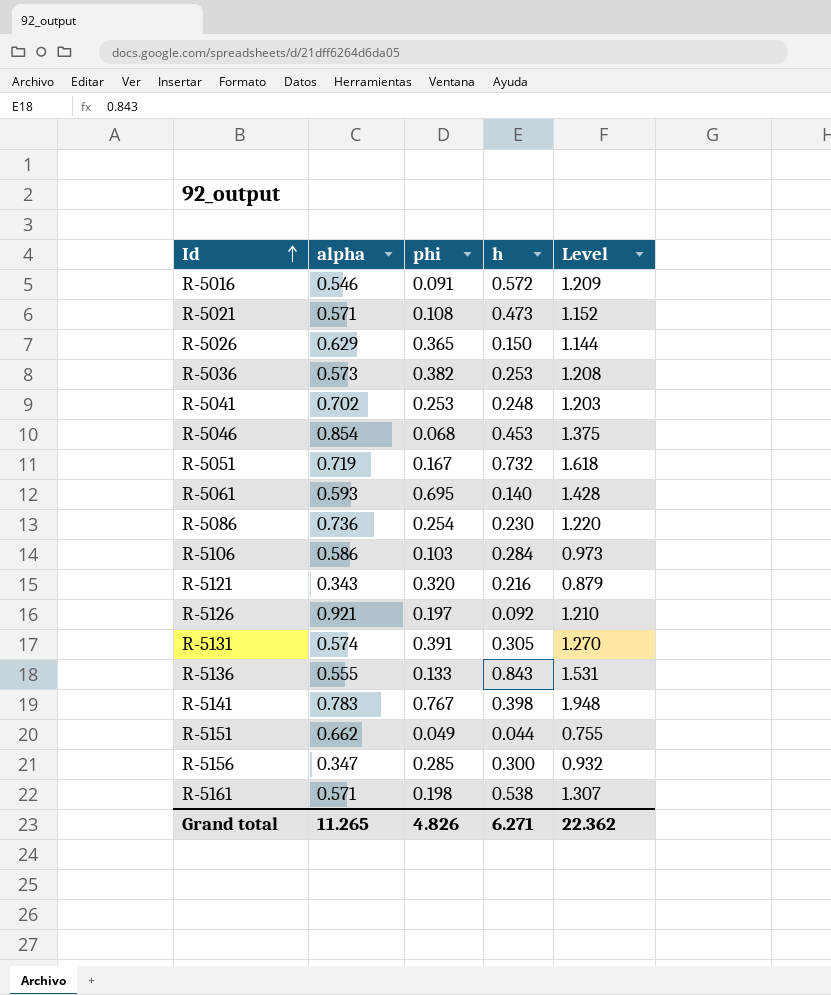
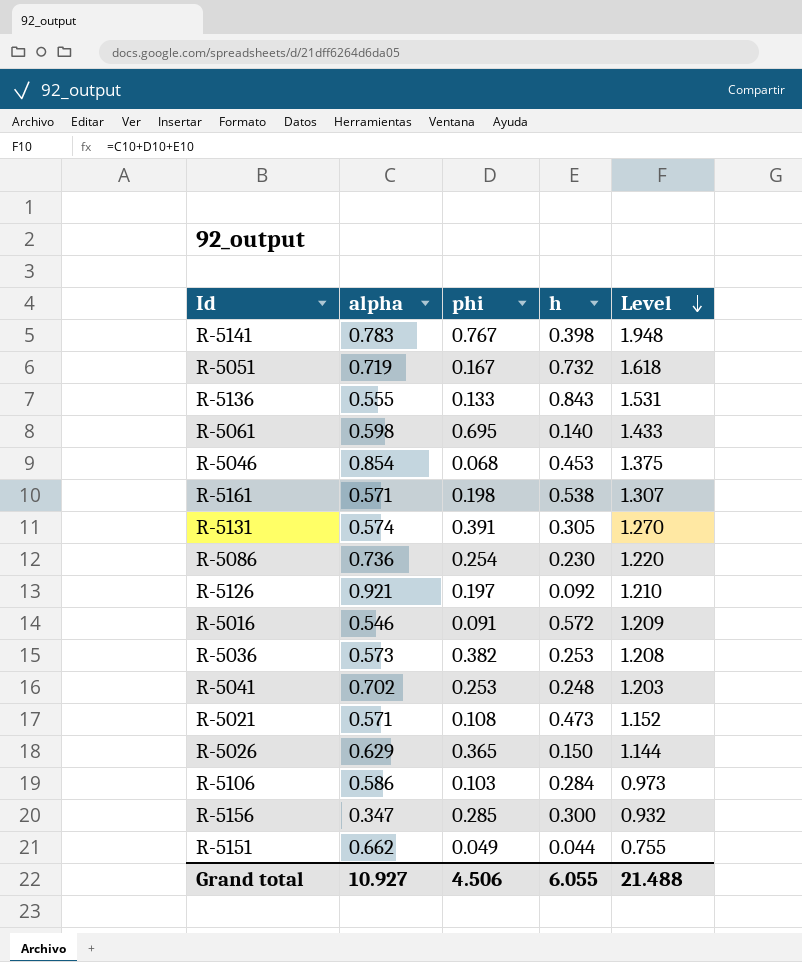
row order: Id ascending -> Level descending
row R-5121: 0.343 | 0.320 | 0.216 | 0.879 -> none
R-5061 | alpha: 0.593 -> 0.598
R-5061 | Level: 1.428 -> 1.433
Grand total | alpha: 11.265 -> 10.927
Grand total | phi: 4.826 -> 4.506
Grand total | h: 6.271 -> 6.055
Grand total | Level: 22.362 -> 21.488

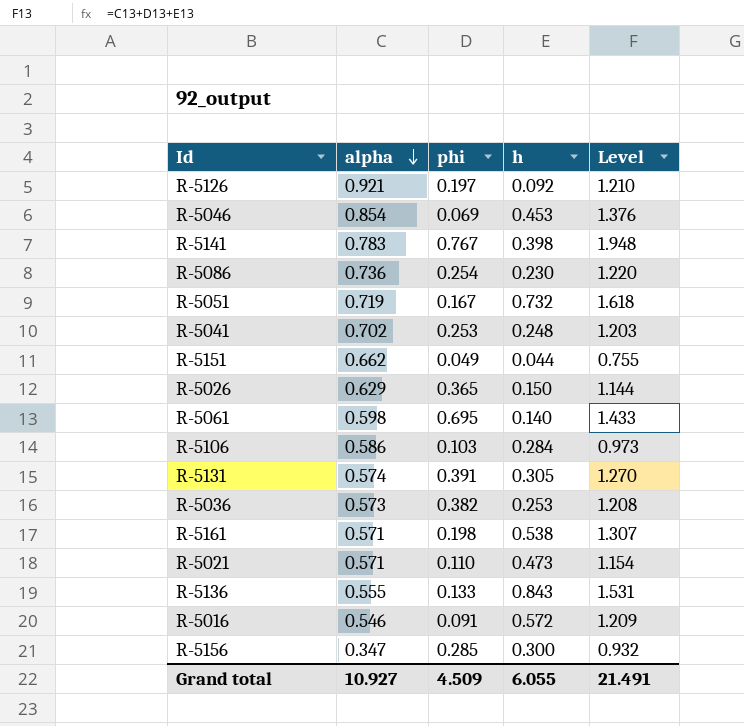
row order: Level descending -> alpha descending
R-5046 | phi: 0.068 -> 0.069
R-5046 | Level: 1.375 -> 1.376
R-5021 | phi: 0.108 -> 0.110
R-5021 | Level: 1.152 -> 1.154
Grand total | phi: 4.506 -> 4.509
Grand total | Level: 21.488 -> 21.491

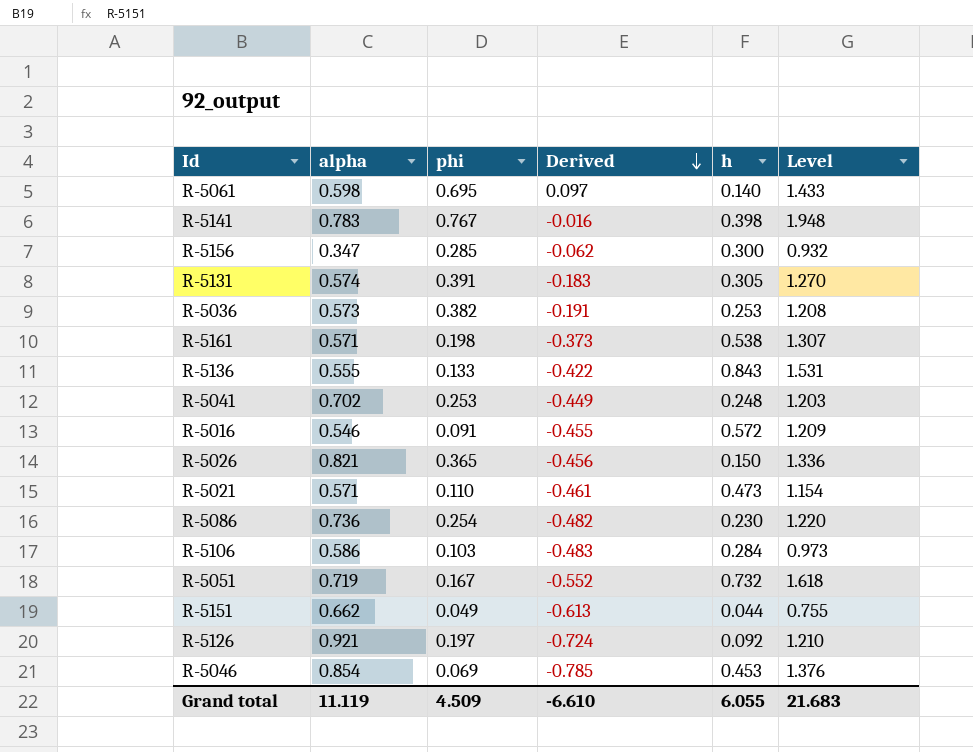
row order: alpha descending -> Derived descending
column Derived | formula: none -> [phi] - [alpha]
R-5026 | alpha: 0.629 -> 0.821
R-5026 | Level: 1.144 -> 1.336
Grand total | alpha: 10.927 -> 11.119
Grand total | Level: 21.491 -> 21.683

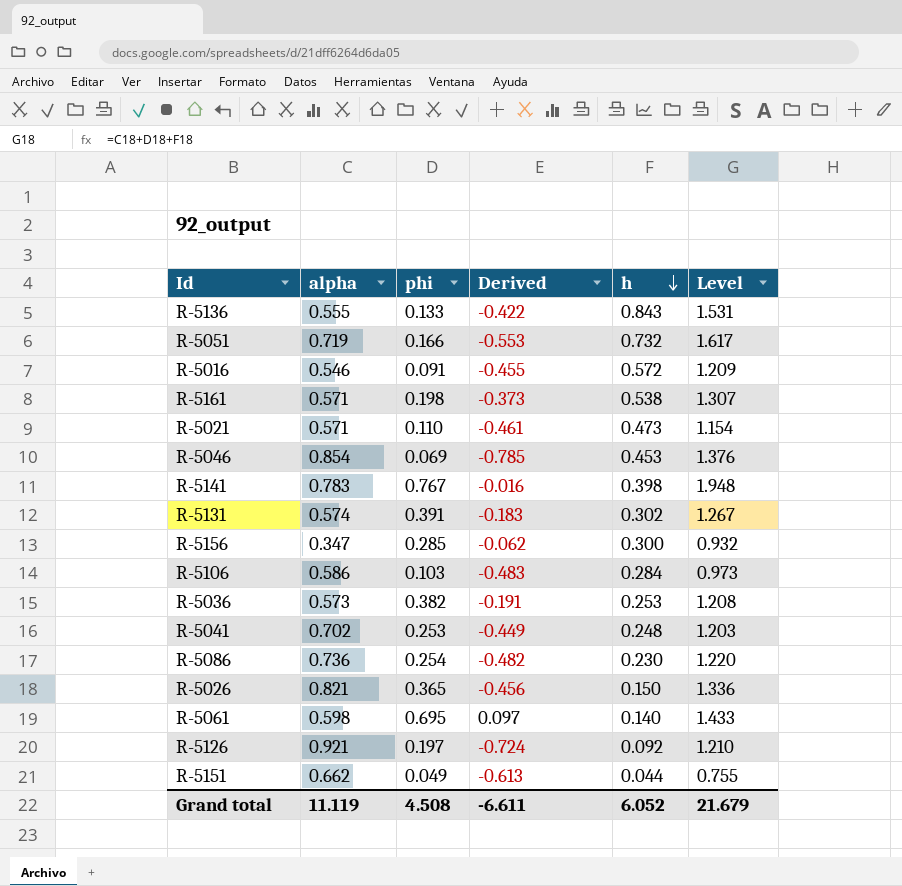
row order: Derived descending -> h descending
R-5051 | phi: 0.167 -> 0.166
R-5051 | Derived: -0.552 -> -0.553
R-5051 | Level: 1.618 -> 1.617
R-5131 | h: 0.305 -> 0.302
R-5131 | Level: 1.270 -> 1.267
Grand total | phi: 4.509 -> 4.508
Grand total | Derived: -6.610 -> -6.611
Grand total | h: 6.055 -> 6.052
Grand total | Level: 21.683 -> 21.679

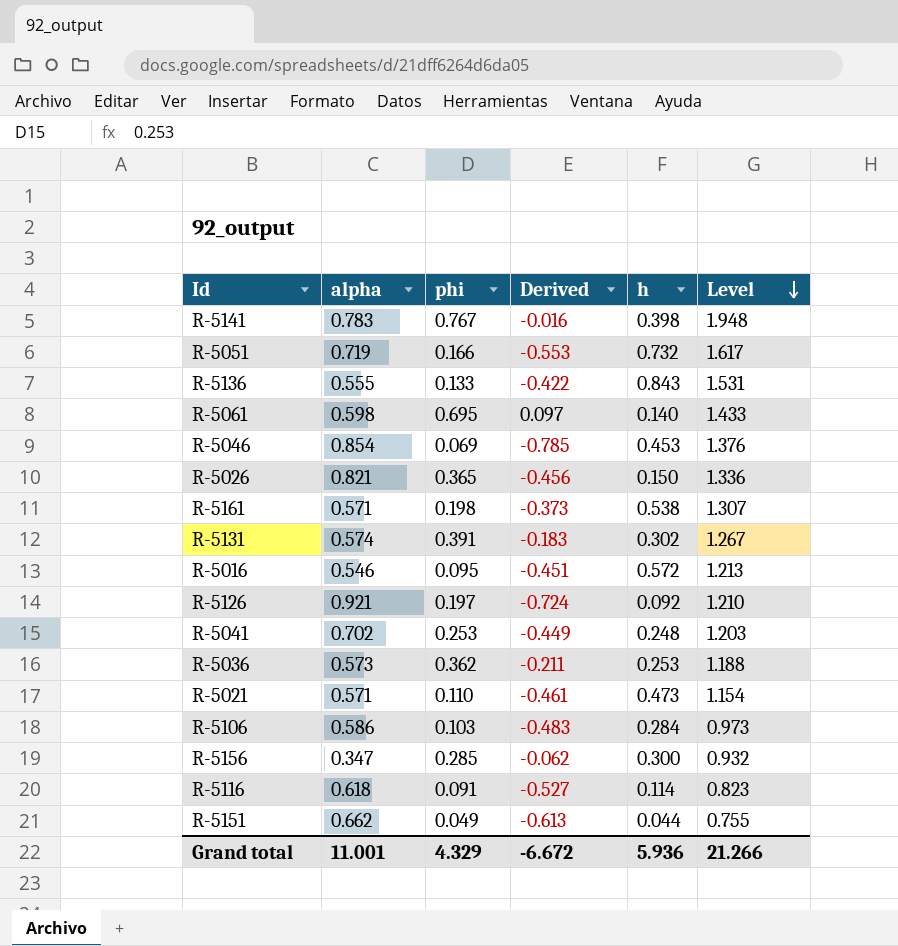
row order: h descending -> Level descending
row R-5086: 0.736 | 0.254 | -0.482 | 0.230 | 1.220 -> none
R-5016 | phi: 0.091 -> 0.095
R-5016 | Derived: -0.455 -> -0.451
R-5016 | Level: 1.209 -> 1.213
R-5036 | phi: 0.382 -> 0.362
R-5036 | Derived: -0.191 -> -0.211
R-5036 | Level: 1.208 -> 1.188
row R-5116: none -> 0.618 | 0.091 | -0.527 | 0.114 | 0.823
Grand total | alpha: 11.119 -> 11.001
Grand total | phi: 4.508 -> 4.329
Grand total | Derived: -6.611 -> -6.672
Grand total | h: 6.052 -> 5.936
Grand total | Level: 21.679 -> 21.266

